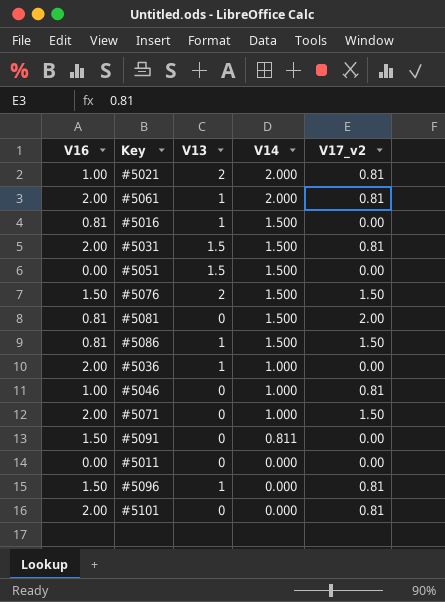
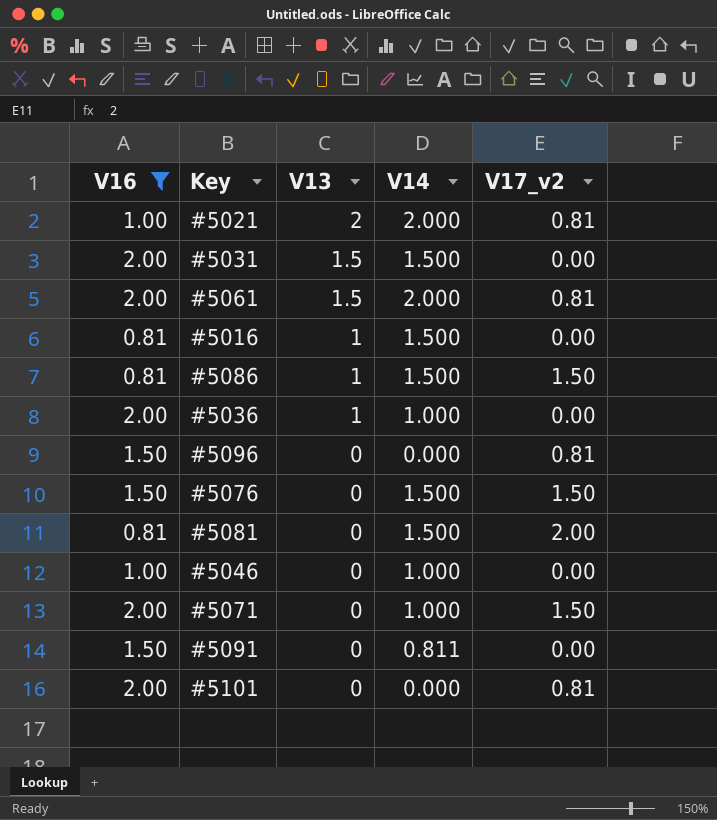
filter: none -> V16 != 0.00
row order: V14 descending -> V13 descending
#5031 | V17_v2: 0.81 -> 0.00
#5061 | V13: 1 -> 1.5
#5096 | V13: 1 -> 0
#5076 | V13: 2 -> 0
#5046 | V17_v2: 0.81 -> 0.00

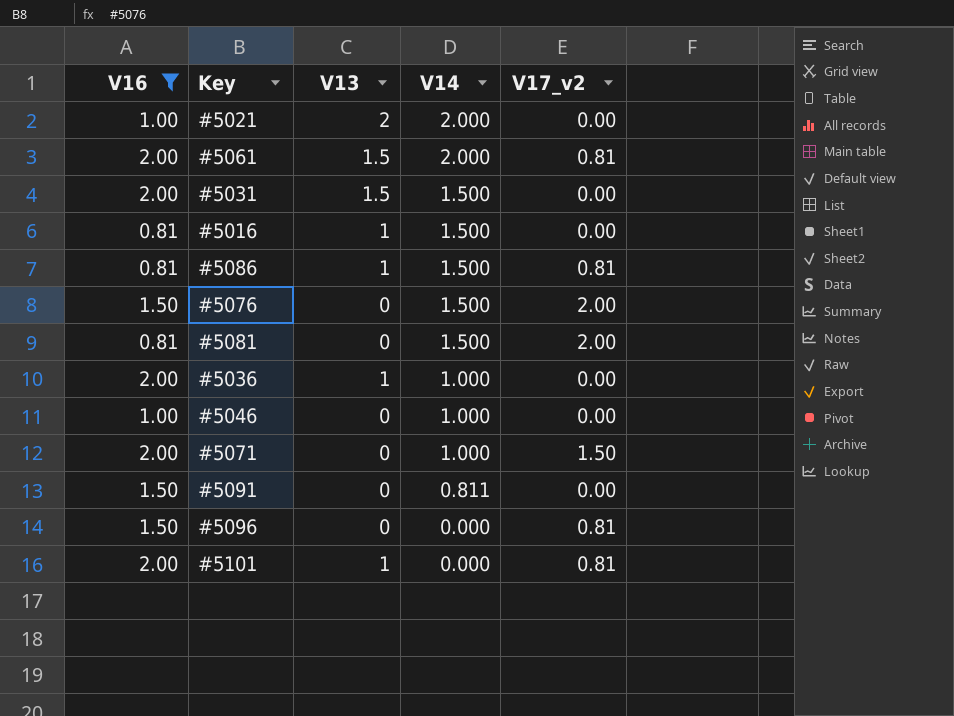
row order: V13 descending -> V14 descending
#5021 | V17_v2: 0.81 -> 0.00
#5086 | V17_v2: 1.50 -> 0.81
#5076 | V17_v2: 1.50 -> 2.00
#5101 | V13: 0 -> 1

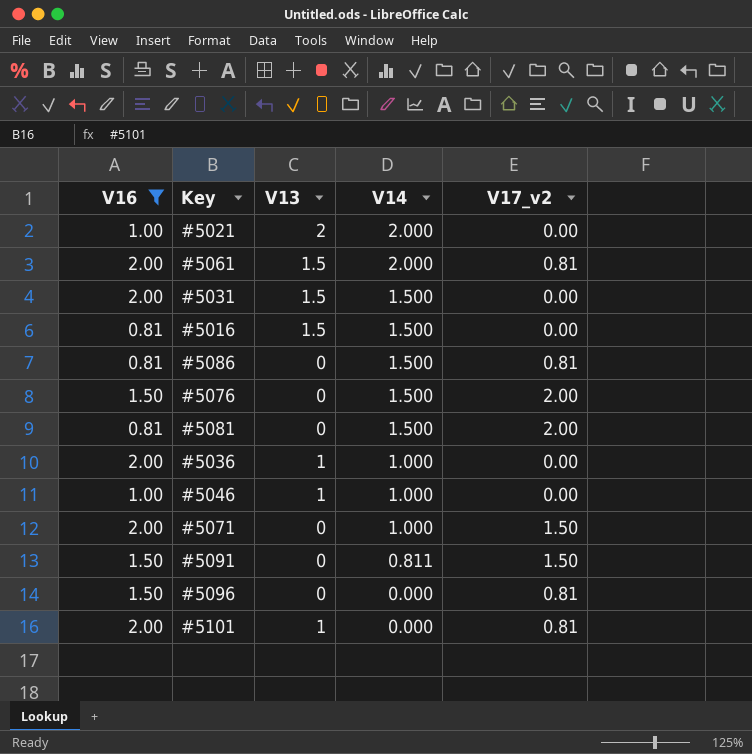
#5016 | V13: 1 -> 1.5
#5086 | V13: 1 -> 0
#5046 | V13: 0 -> 1
#5091 | V17_v2: 0.00 -> 1.50

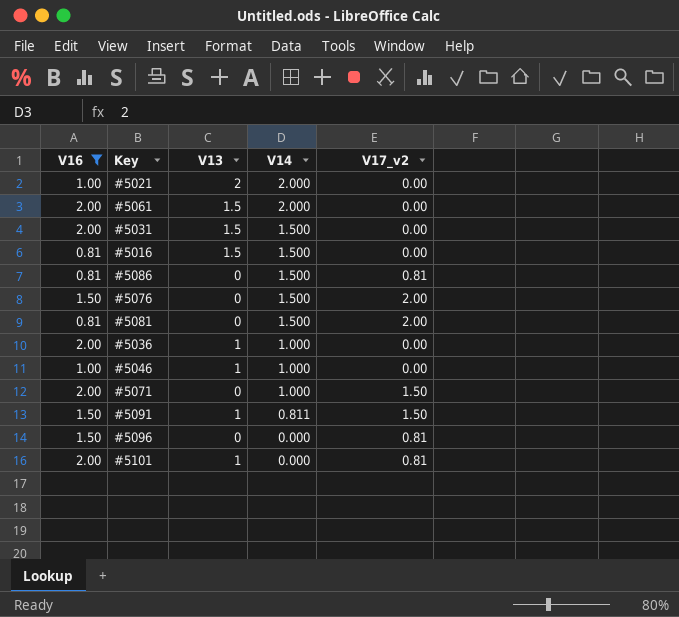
#5061 | V17_v2: 0.81 -> 0.00
#5091 | V13: 0 -> 1

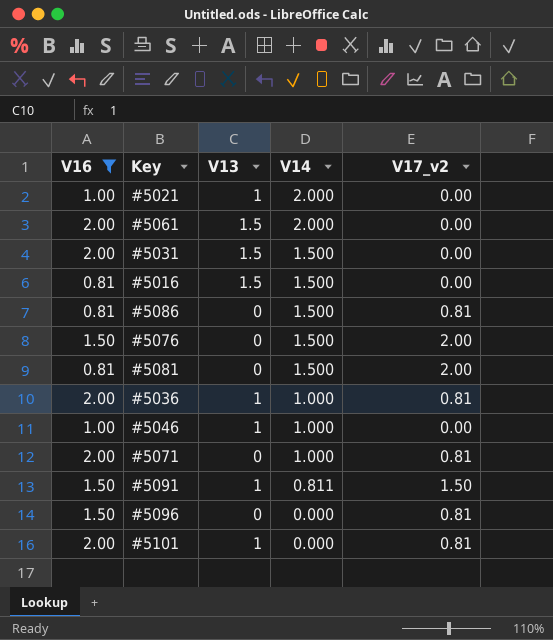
#5021 | V13: 2 -> 1
#5036 | V17_v2: 0.00 -> 0.81
#5071 | V17_v2: 1.50 -> 0.81

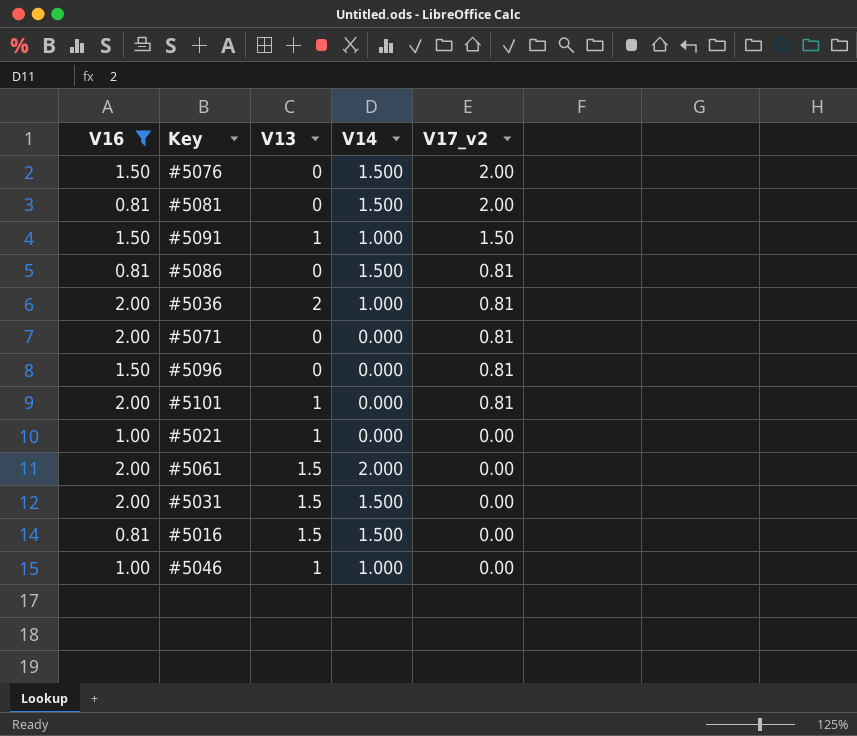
row order: V14 descending -> V17_v2 descending
#5091 | V14: 0.811 -> 1.000
#5036 | V13: 1 -> 2
#5071 | V14: 1.000 -> 0.000
#5021 | V14: 2.000 -> 0.000

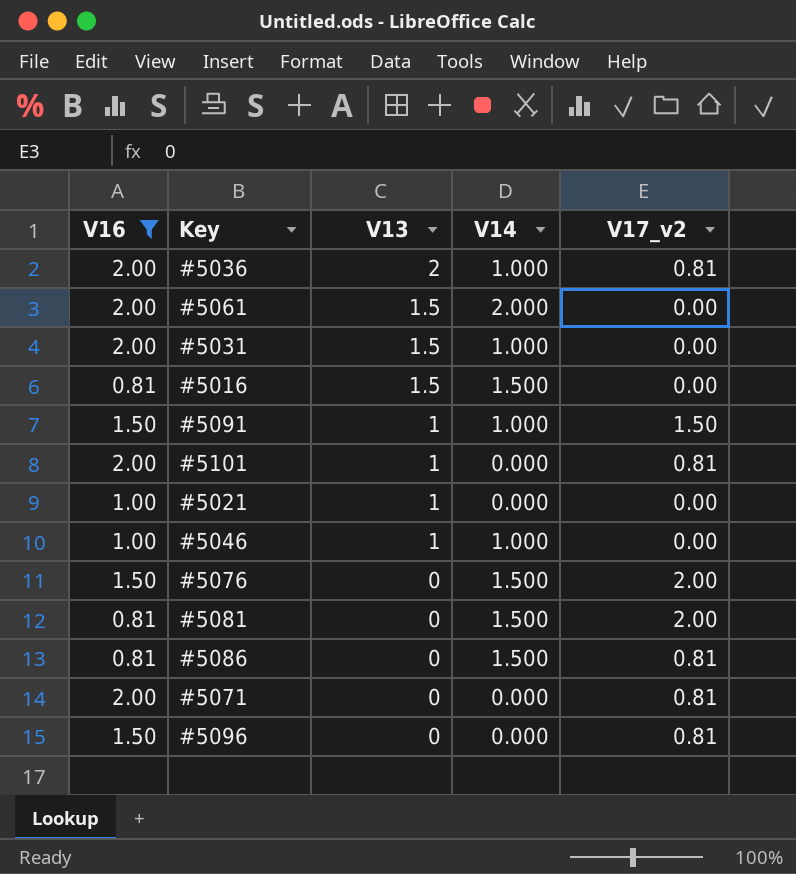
row order: V17_v2 descending -> V13 descending
#5031 | V14: 1.500 -> 1.000

